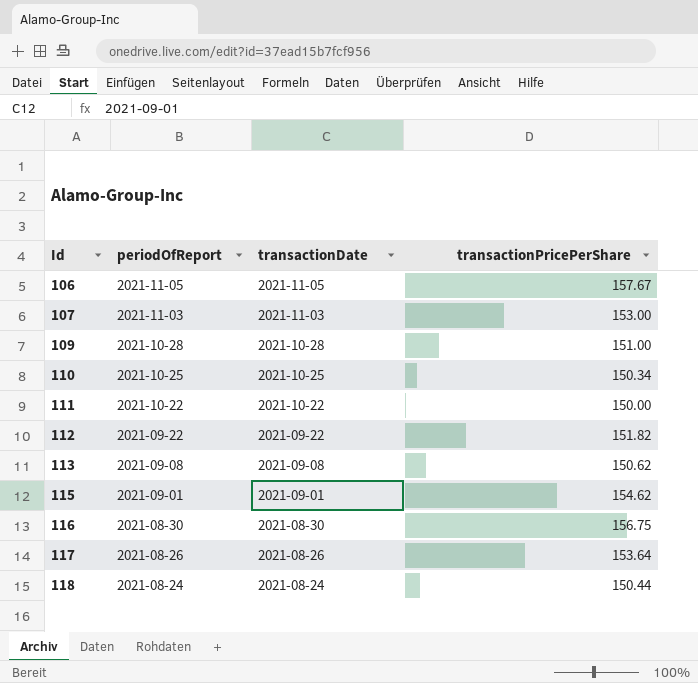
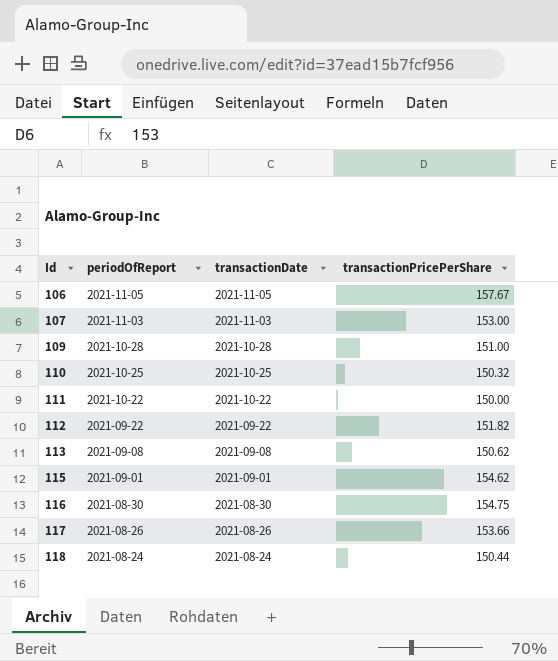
110 | transactionPricePerShare: 150.34 -> 150.32
116 | transactionPricePerShare: 156.75 -> 154.75
117 | transactionPricePerShare: 153.64 -> 153.66

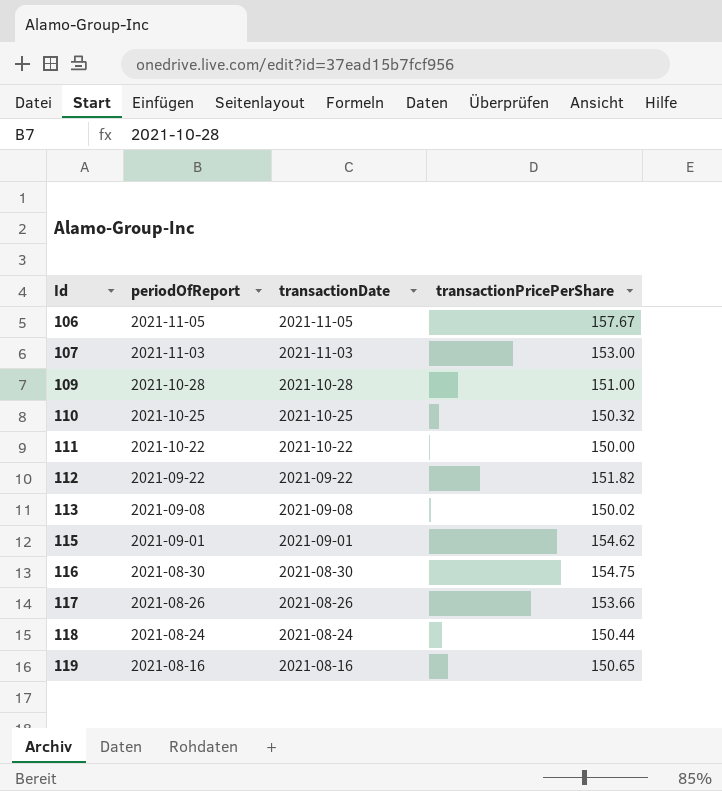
113 | transactionPricePerShare: 150.62 -> 150.02
row 119: none -> 2021-08-16 | 2021-08-16 | 150.65

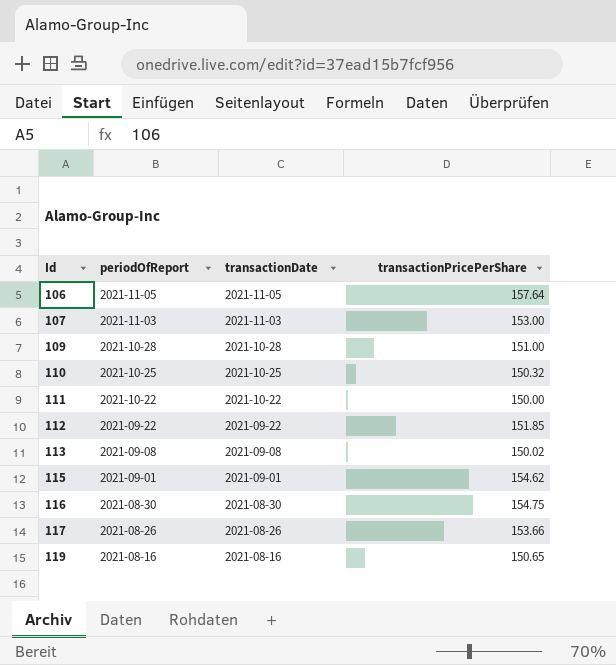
row 118: 2021-08-24 | 2021-08-24 | 150.44 -> none
106 | transactionPricePerShare: 157.67 -> 157.64
112 | transactionPricePerShare: 151.82 -> 151.85

